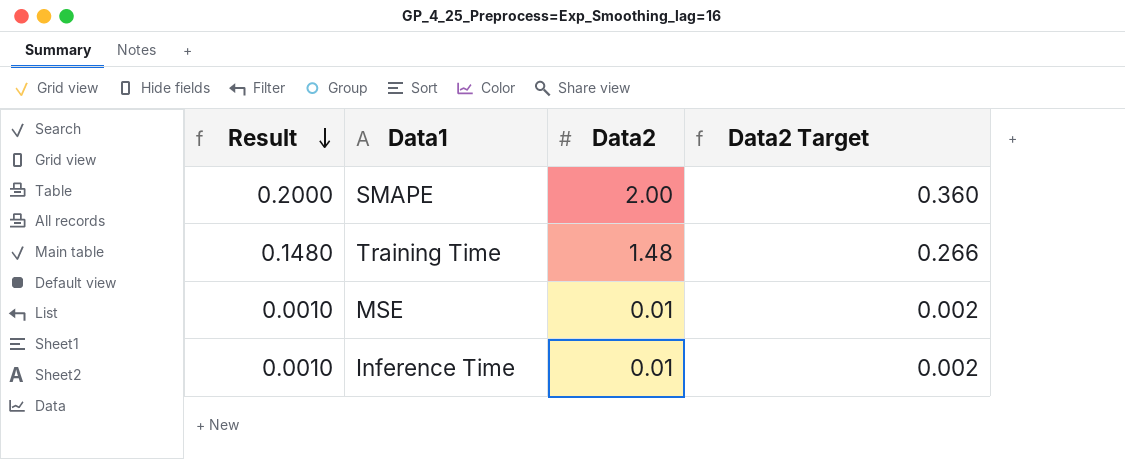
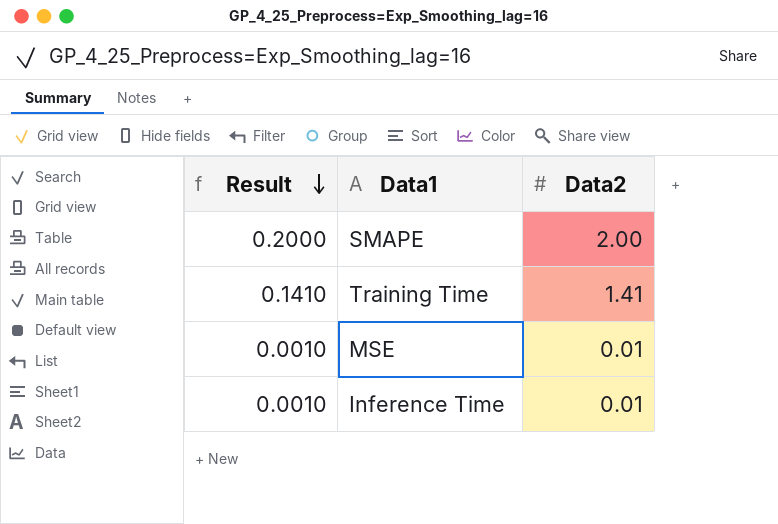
column Data2 Target | formula: [Data2] * 0.18 -> none
Training Time | Result: 0.1480 -> 0.1410
Training Time | Data2: 1.48 -> 1.41

